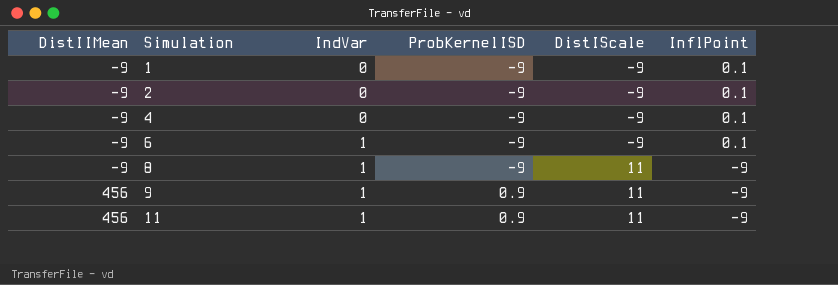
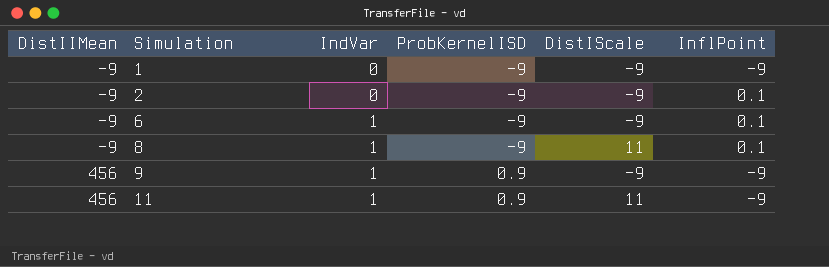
row 4: -9 | 0 | -9 | -9 | 0.1 -> none
1 | InflPoint: 0.1 -> -9
8 | InflPoint: -9 -> 0.1
9 | DistIScale: 11 -> -9

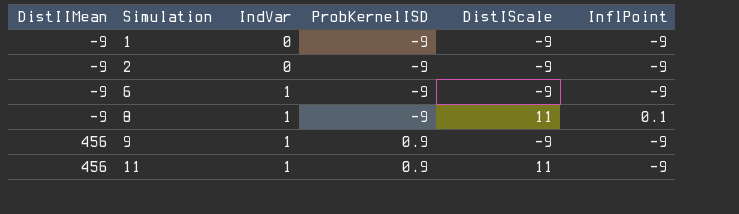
2 | InflPoint: 0.1 -> -9
6 | InflPoint: 0.1 -> -9

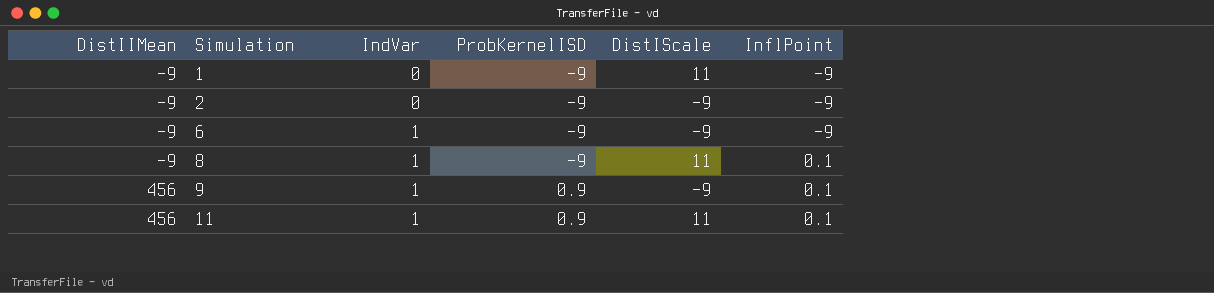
1 | DistIScale: -9 -> 11
9 | InflPoint: -9 -> 0.1
11 | InflPoint: -9 -> 0.1

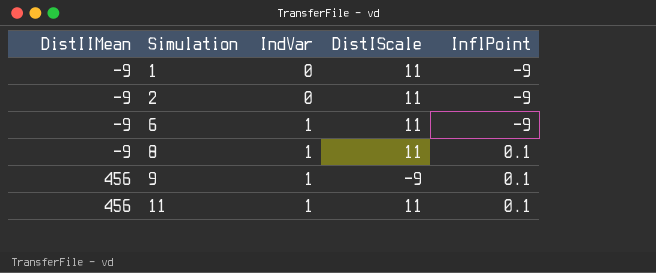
column ProbKernelISD | position: 4 -> none
2 | DistIScale: -9 -> 11
6 | DistIScale: -9 -> 11

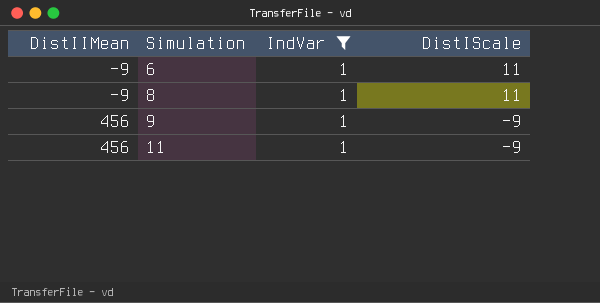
filter: none -> IndVar = 1
column InflPoint | position: 5 -> none
11 | DistIScale: 11 -> -9

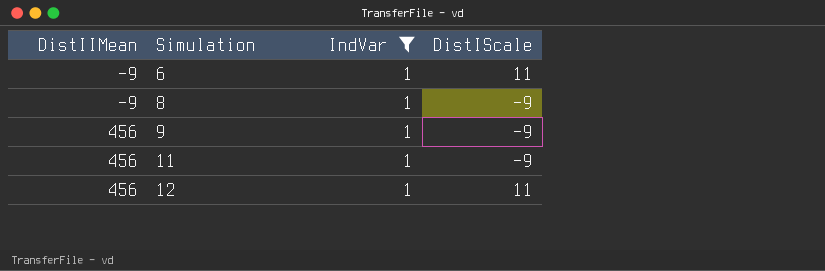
8 | DistIScale: 11 -> -9
row 12: none -> 456 | 1 | 11

